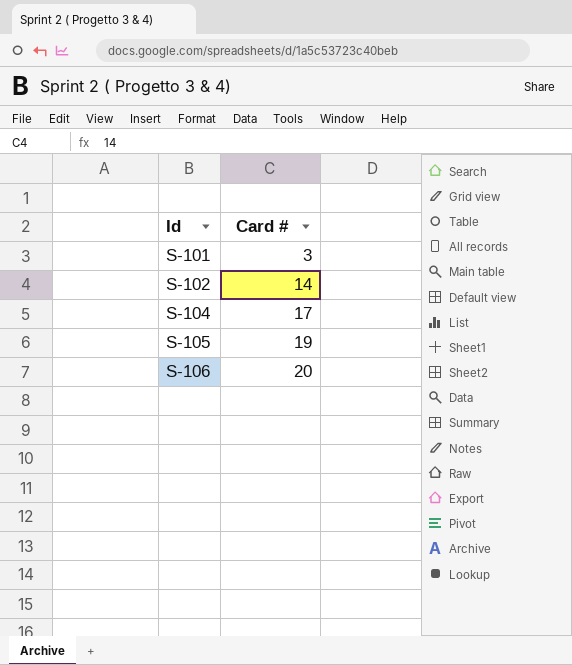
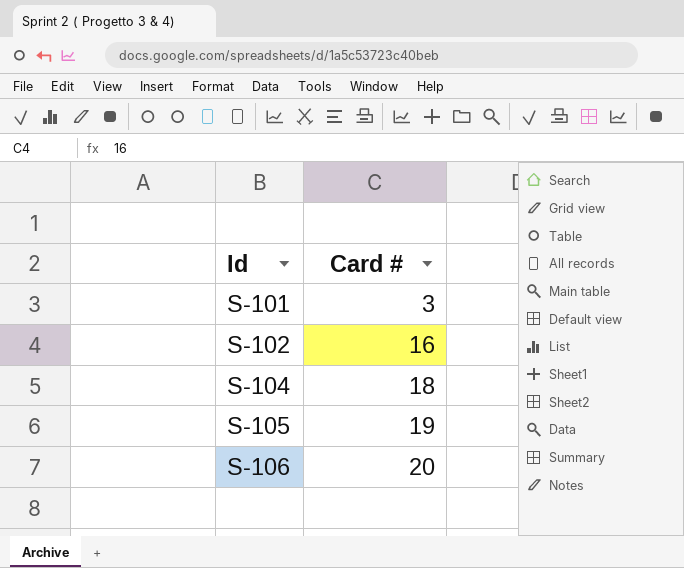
S-102 | Card #: 14 -> 16
S-104 | Card #: 17 -> 18

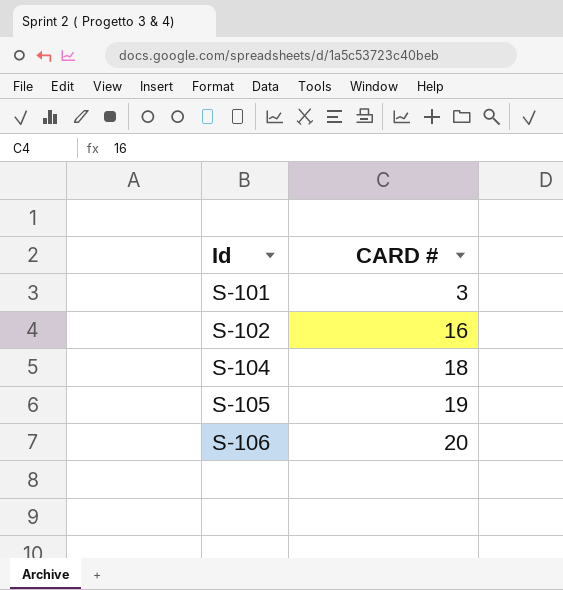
column name: Card # -> CARD #

